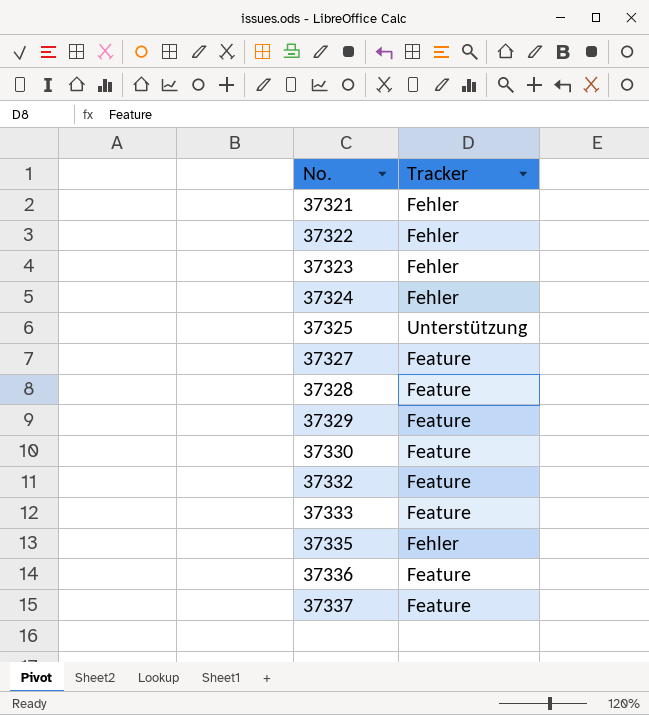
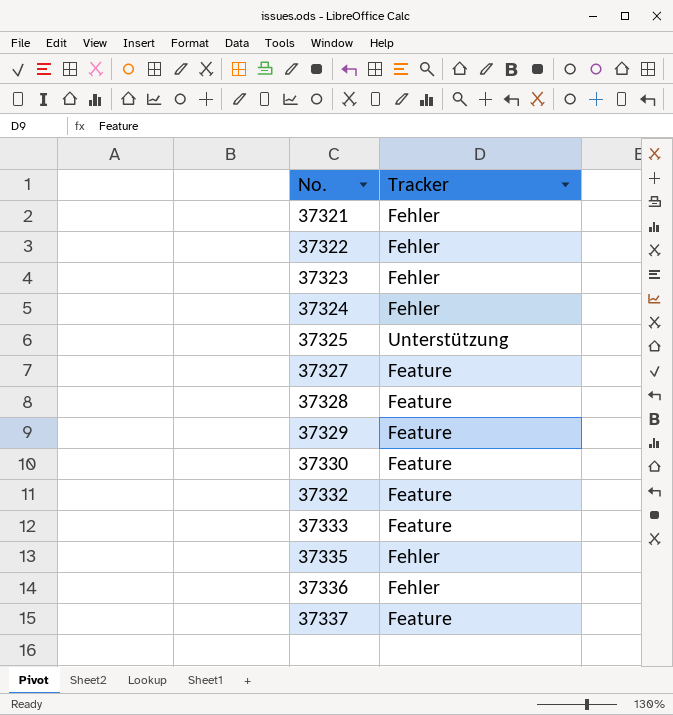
37336 | Tracker: Feature -> Fehler

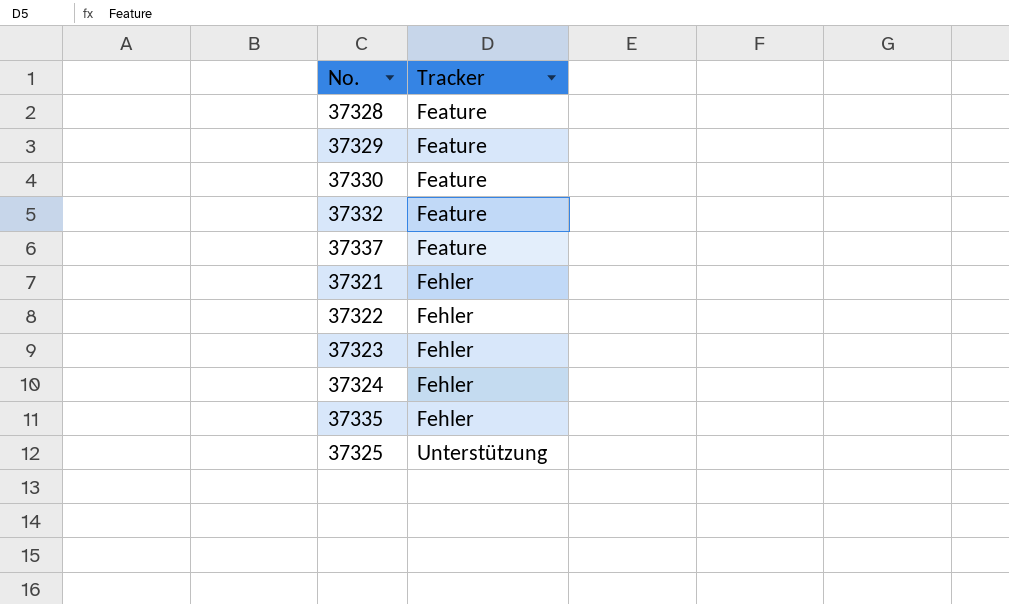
row order: No. ascending -> Tracker ascending
row 37327: Feature -> none
row 37333: Feature -> none
row 37336: Fehler -> none

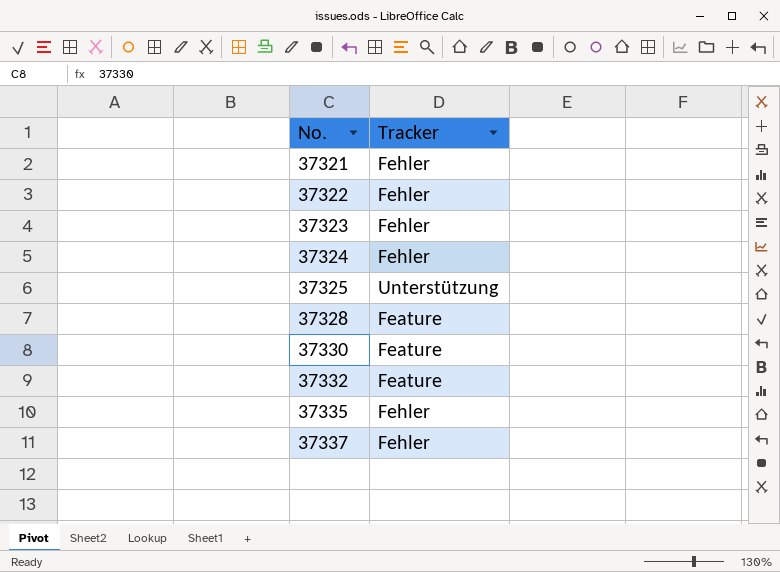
row order: Tracker ascending -> No. ascending
row 37329: Feature -> none
37337 | Tracker: Feature -> Fehler

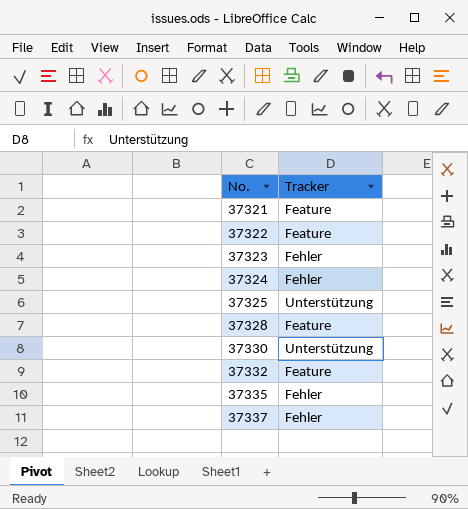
37321 | Tracker: Fehler -> Feature
37322 | Tracker: Fehler -> Feature
37330 | Tracker: Feature -> Unterstützung

